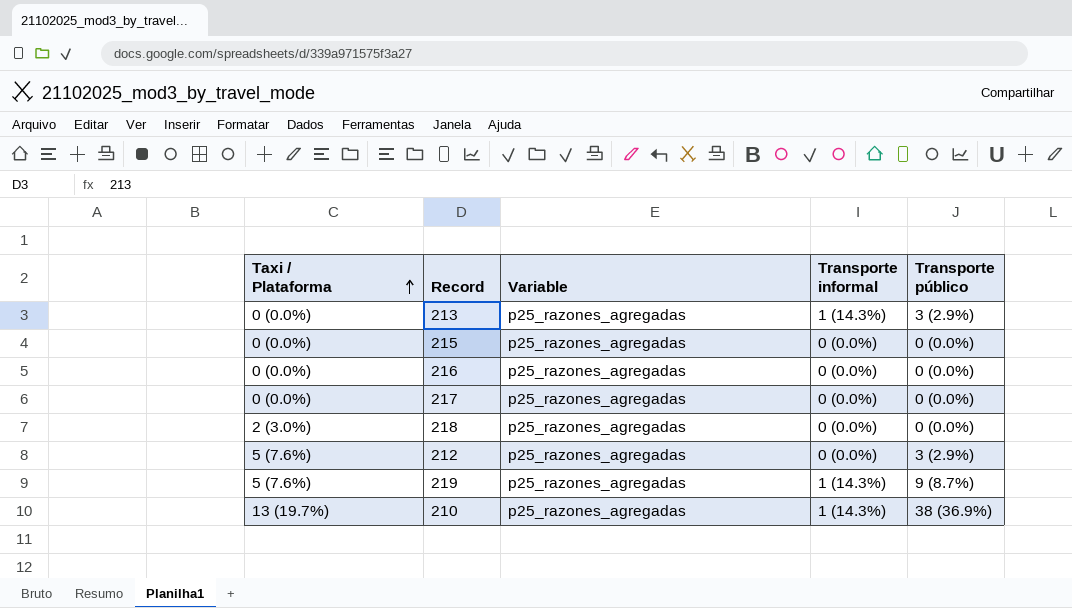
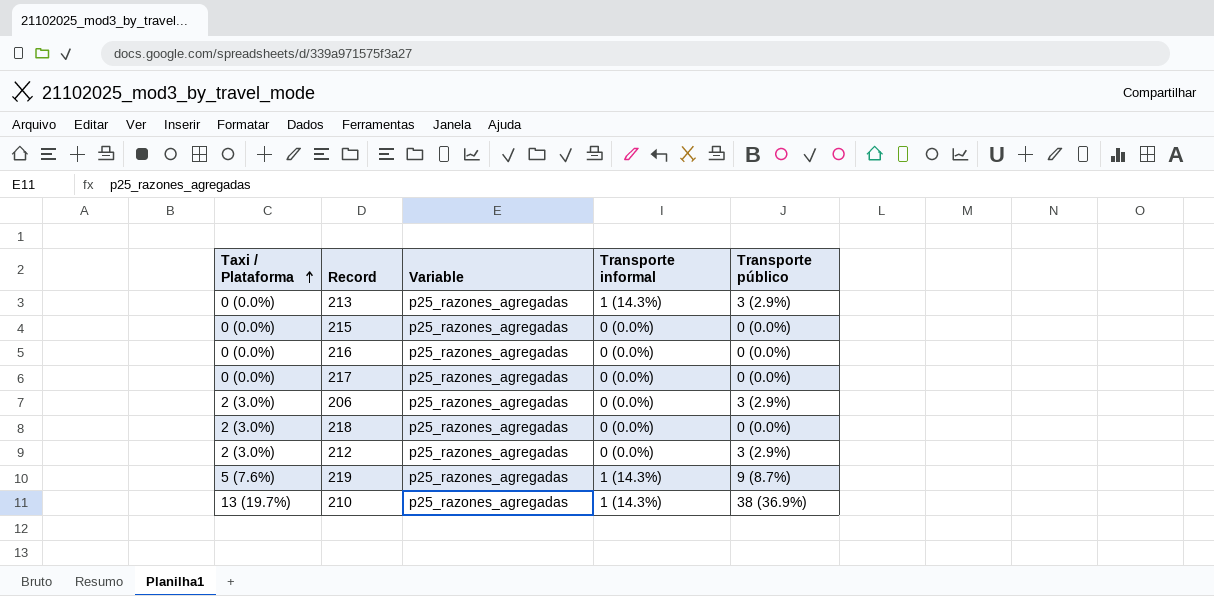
row 206: none -> 2 (3.0%) | p25_razones_agregadas | 0 (0.0%) | 3 (2.9%)
212 | Taxi / Plataforma: 5 (7.6%) -> 2 (3.0%)

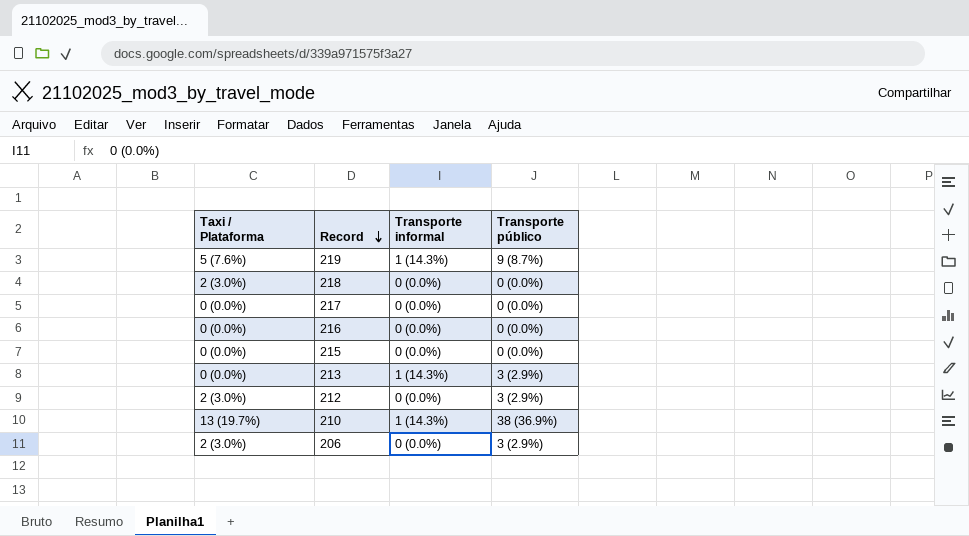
row order: Taxi / Plataforma ascending -> Record descending
column Variable | position: 3 -> none

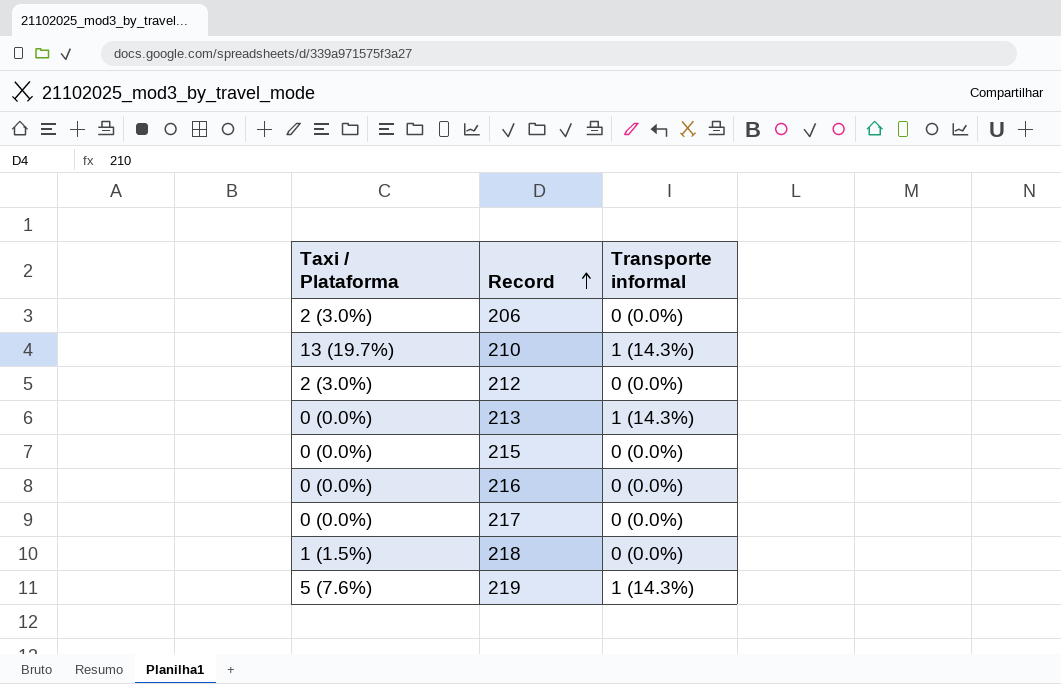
row order: Record descending -> Record ascending
column Transporte público | position: 4 -> none
218 | Taxi / Plataforma: 2 (3.0%) -> 1 (1.5%)

